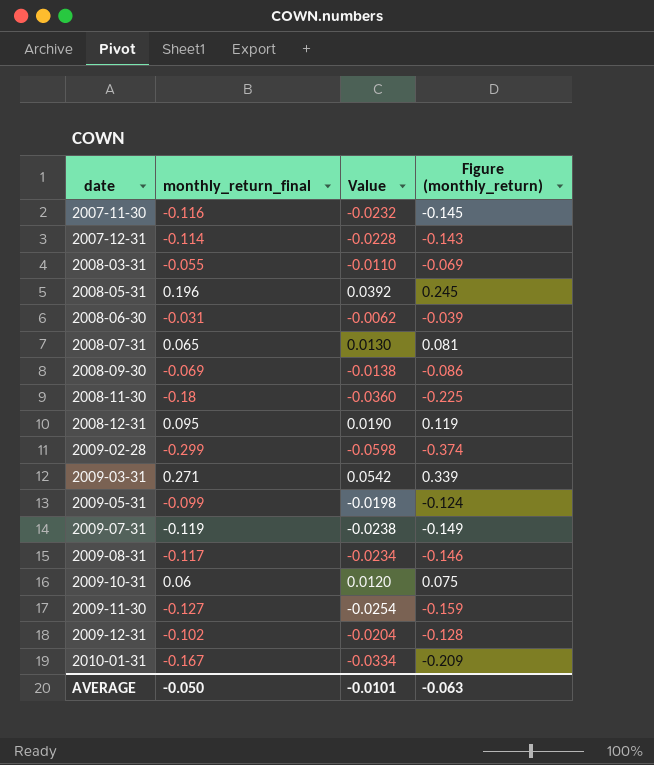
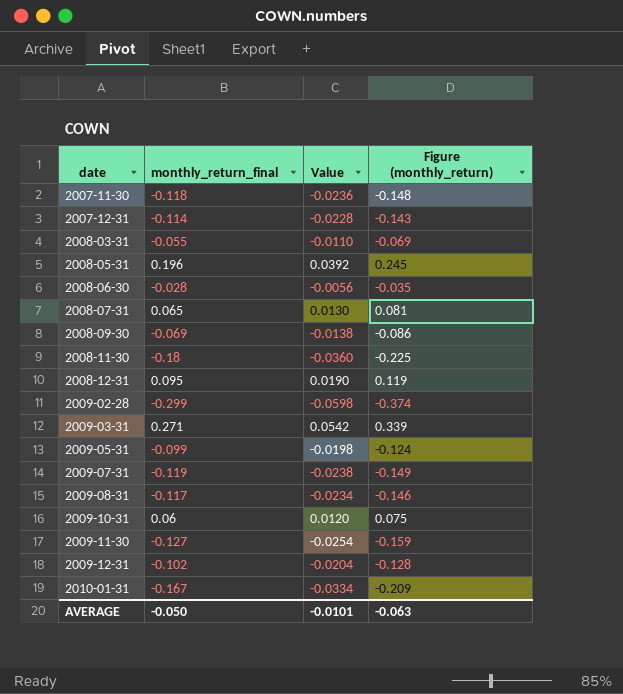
2007-11-30 | monthly_return_final: -0.116 -> -0.118
2007-11-30 | Value: -0.0232 -> -0.0236
2007-11-30 | Figure (monthly_return): -0.145 -> -0.148
2008-06-30 | monthly_return_final: -0.031 -> -0.028
2008-06-30 | Value: -0.0062 -> -0.0056
2008-06-30 | Figure (monthly_return): -0.039 -> -0.035

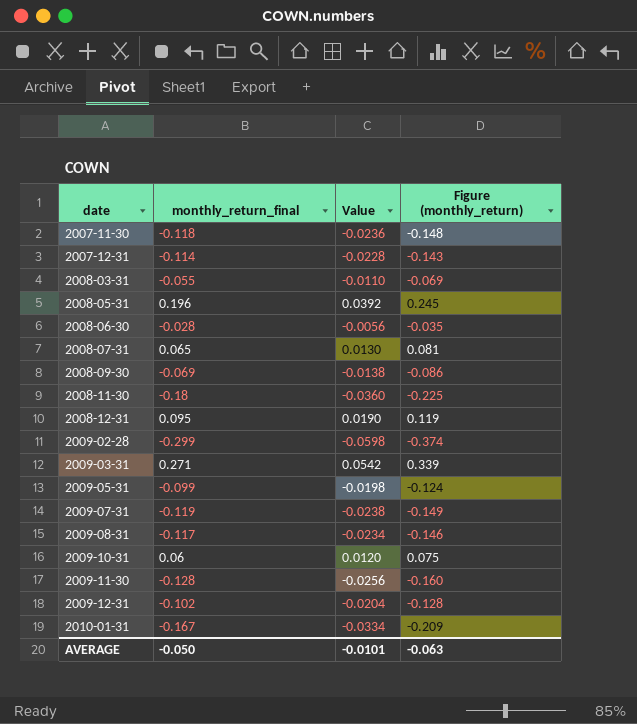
2009-11-30 | monthly_return_final: -0.127 -> -0.128
2009-11-30 | Value: -0.0254 -> -0.0256
2009-11-30 | Figure (monthly_return): -0.159 -> -0.160

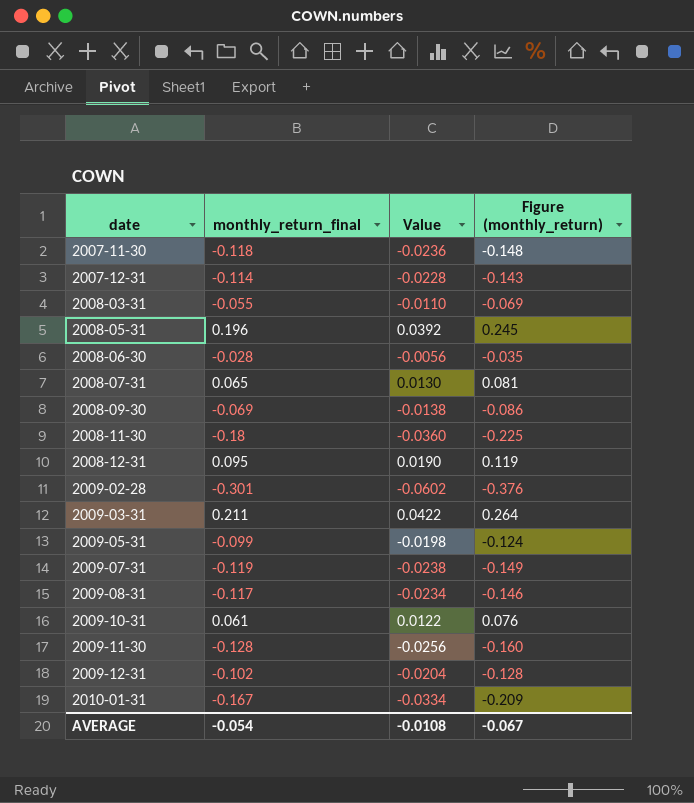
2009-02-28 | monthly_return_final: -0.299 -> -0.301
2009-02-28 | Value: -0.0598 -> -0.0602
2009-02-28 | Figure (monthly_return): -0.374 -> -0.376
2009-03-31 | monthly_return_final: 0.271 -> 0.211
2009-03-31 | Value: 0.0542 -> 0.0422
2009-03-31 | Figure (monthly_return): 0.339 -> 0.264
2009-10-31 | monthly_return_final: 0.06 -> 0.061
2009-10-31 | Value: 0.0120 -> 0.0122
2009-10-31 | Figure (monthly_return): 0.075 -> 0.076
AVERAGE | monthly_return_final: -0.050 -> -0.054
AVERAGE | Value: -0.0101 -> -0.0108
AVERAGE | Figure (monthly_return): -0.063 -> -0.067

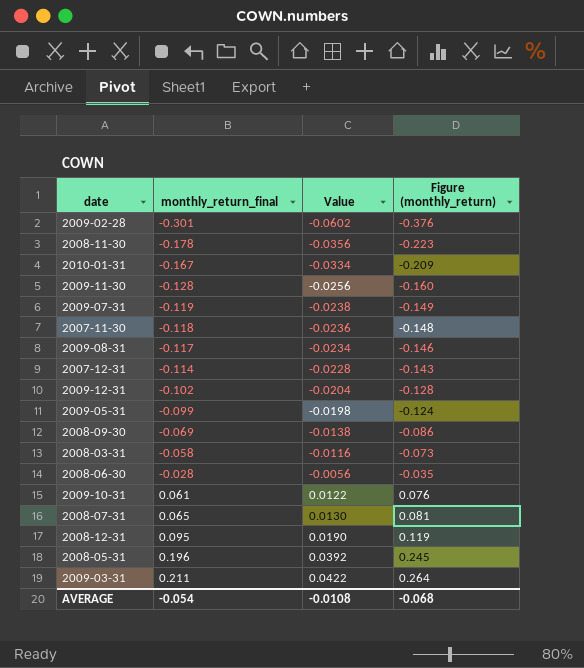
row order: date ascending -> monthly_return_final ascending
2008-11-30 | monthly_return_final: -0.18 -> -0.178
2008-11-30 | Value: -0.0360 -> -0.0356
2008-11-30 | Figure (monthly_return): -0.225 -> -0.223
2008-03-31 | monthly_return_final: -0.055 -> -0.058
2008-03-31 | Value: -0.0110 -> -0.0116
2008-03-31 | Figure (monthly_return): -0.069 -> -0.073
AVERAGE | Figure (monthly_return): -0.067 -> -0.068

